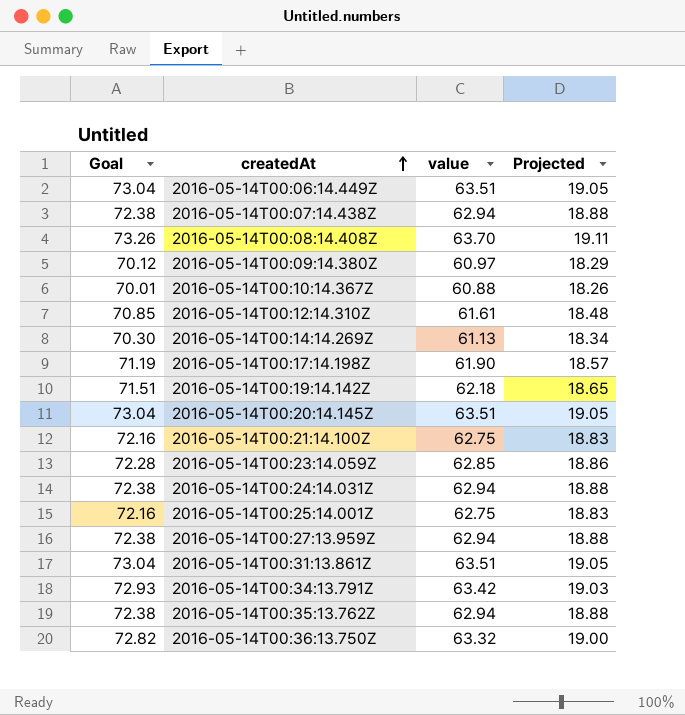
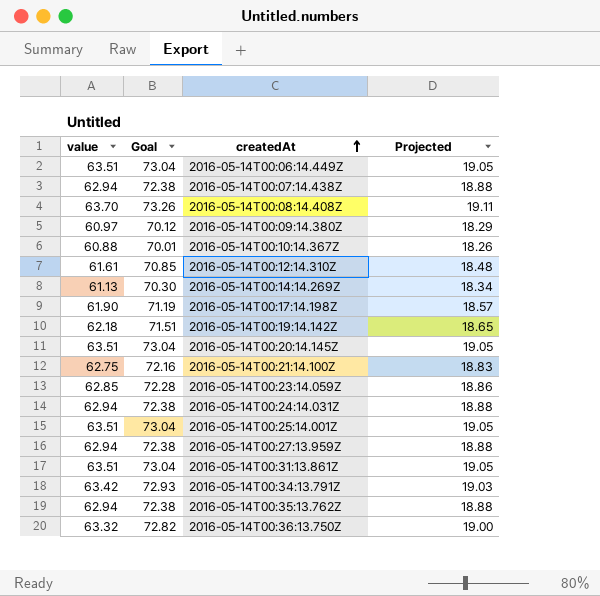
column value | position: 3 -> 1
2016-05-14T00:25:14.001Z | value: 62.75 -> 63.51
2016-05-14T00:25:14.001Z | Goal: 72.16 -> 73.04
2016-05-14T00:25:14.001Z | Projected: 18.83 -> 19.05

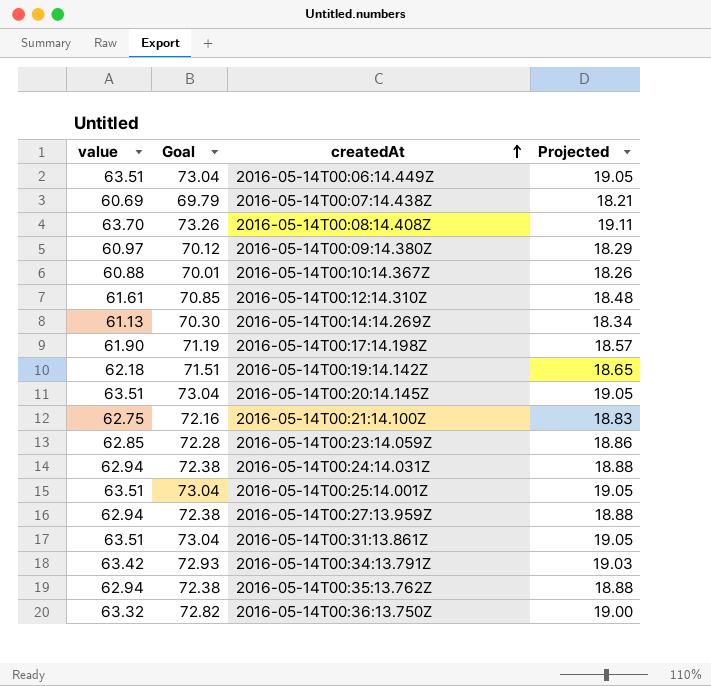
2016-05-14T00:07:14.438Z | value: 62.94 -> 60.69
2016-05-14T00:07:14.438Z | Goal: 72.38 -> 69.79
2016-05-14T00:07:14.438Z | Projected: 18.88 -> 18.21

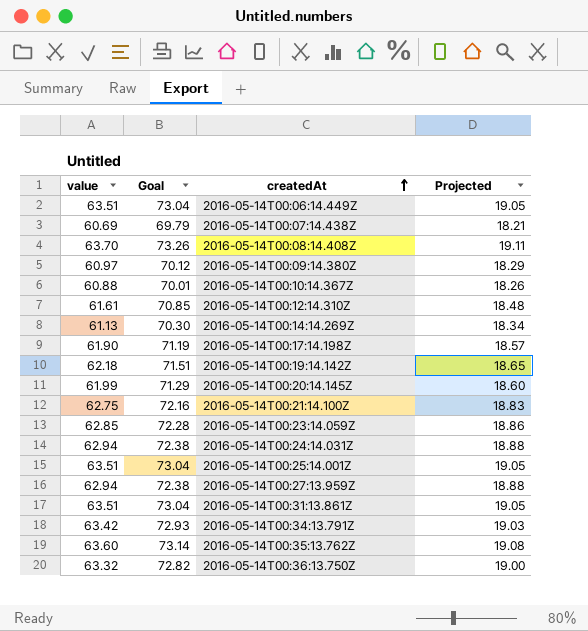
2016-05-14T00:20:14.145Z | value: 63.51 -> 61.99
2016-05-14T00:20:14.145Z | Goal: 73.04 -> 71.29
2016-05-14T00:20:14.145Z | Projected: 19.05 -> 18.60
2016-05-14T00:35:13.762Z | value: 62.94 -> 63.60
2016-05-14T00:35:13.762Z | Goal: 72.38 -> 73.14
2016-05-14T00:35:13.762Z | Projected: 18.88 -> 19.08

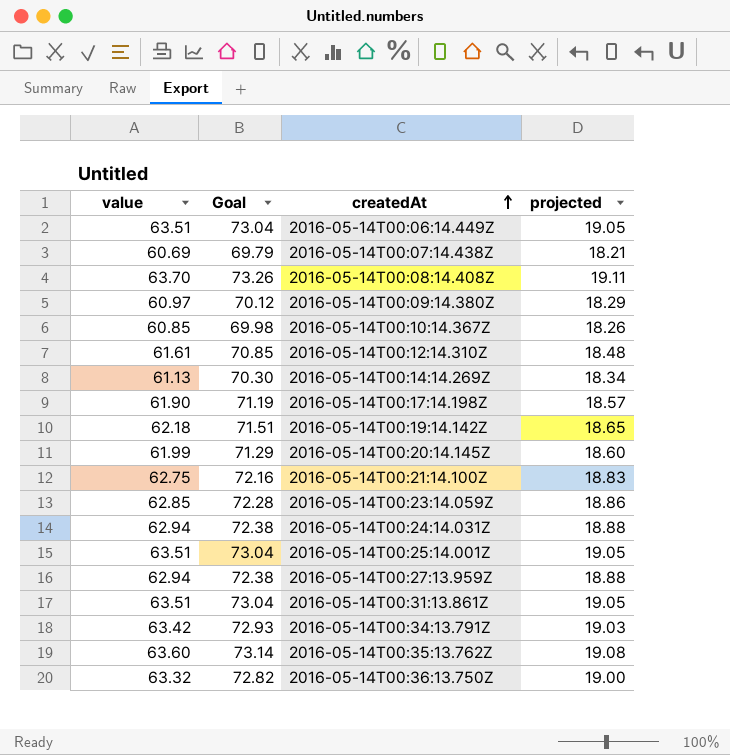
column name: Projected -> projected
2016-05-14T00:10:14.367Z | value: 60.88 -> 60.85
2016-05-14T00:10:14.367Z | Goal: 70.01 -> 69.98

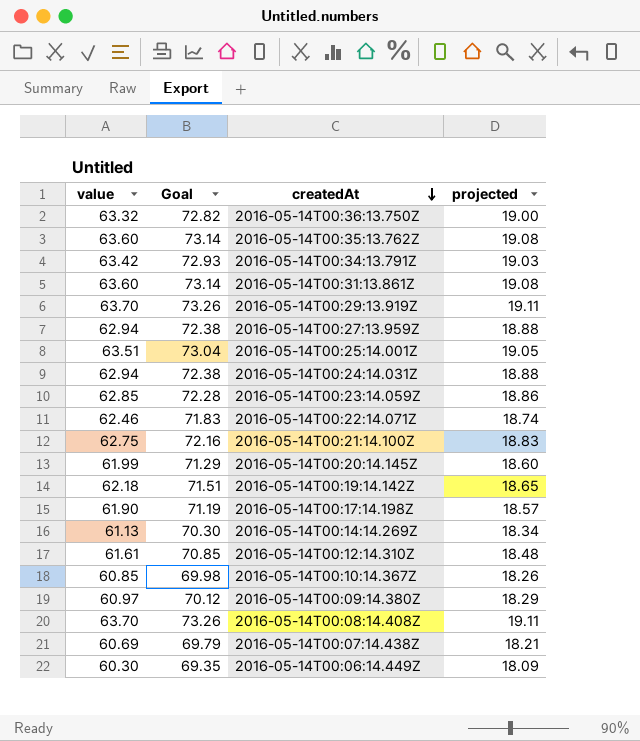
row order: createdAt ascending -> createdAt descending
2016-05-14T00:31:13.861Z | value: 63.51 -> 63.60
2016-05-14T00:31:13.861Z | Goal: 73.04 -> 73.14
2016-05-14T00:31:13.861Z | projected: 19.05 -> 19.08
row 2016-05-14T00:29:13.919Z: none -> 63.70 | 73.26 | 19.11
row 2016-05-14T00:22:14.071Z: none -> 62.46 | 71.83 | 18.74
2016-05-14T00:06:14.449Z | value: 63.51 -> 60.30
2016-05-14T00:06:14.449Z | Goal: 73.04 -> 69.35
2016-05-14T00:06:14.449Z | projected: 19.05 -> 18.09

